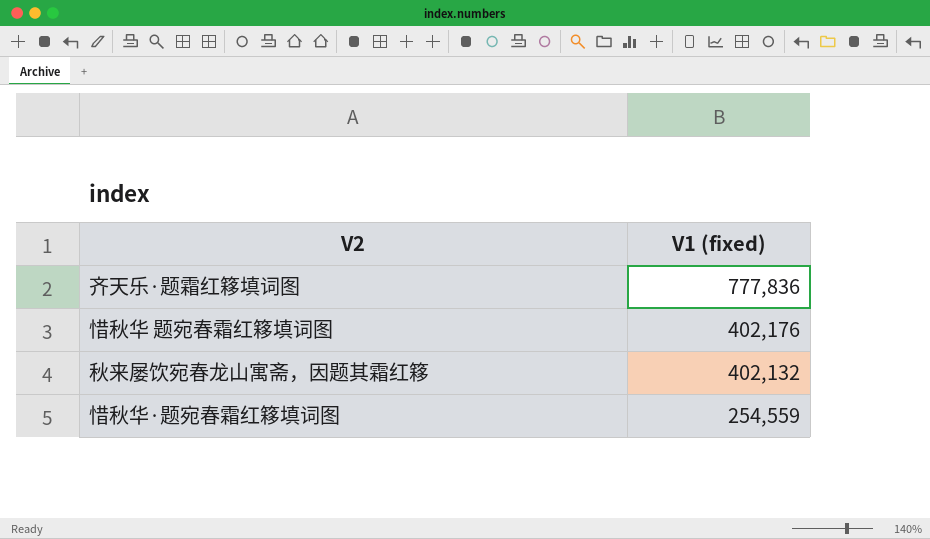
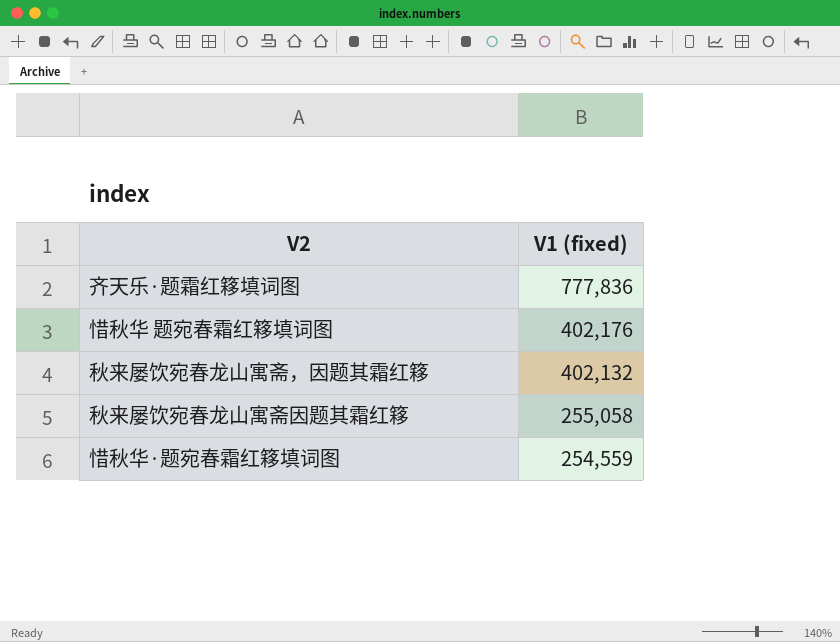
row 秋来屡饮宛春龙山寓斋因题其霜红簃: none -> 255,058

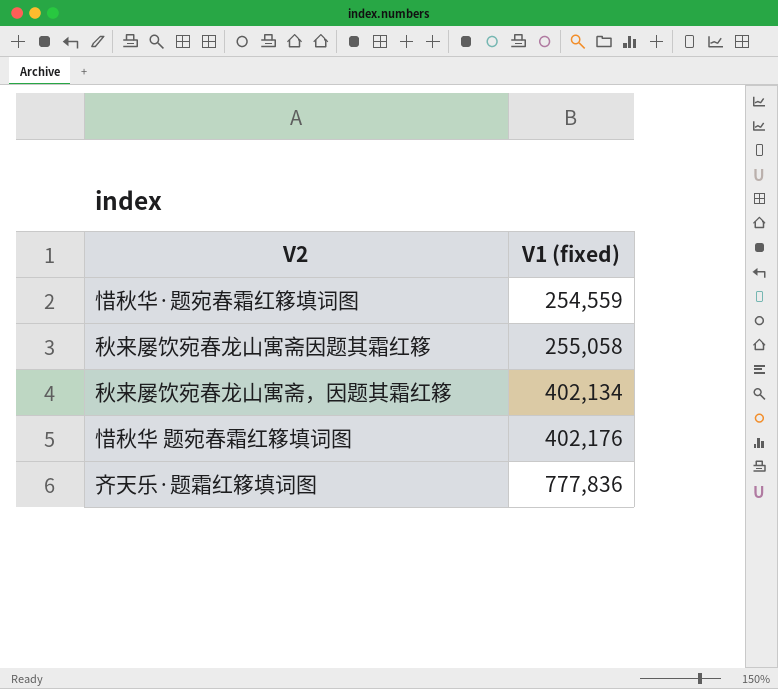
row order: V1 (fixed) descending -> V1 (fixed) ascending
秋来屡饮宛春龙山寓斋，因题其霜红簃 | V1 (fixed): 402,132 -> 402,134

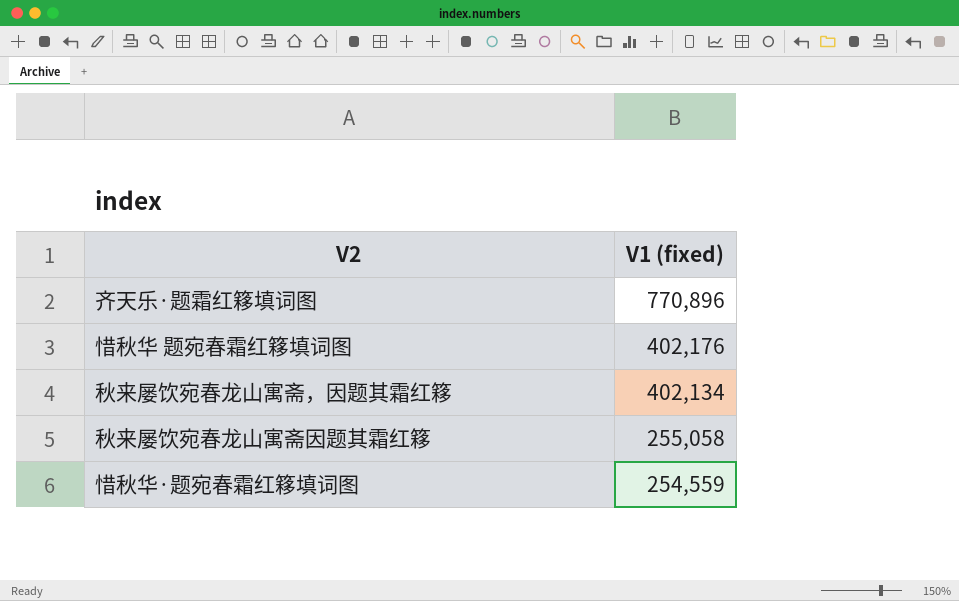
row order: V1 (fixed) ascending -> V1 (fixed) descending
齐天乐·题霜红簃填词图 | V1 (fixed): 777,836 -> 770,896

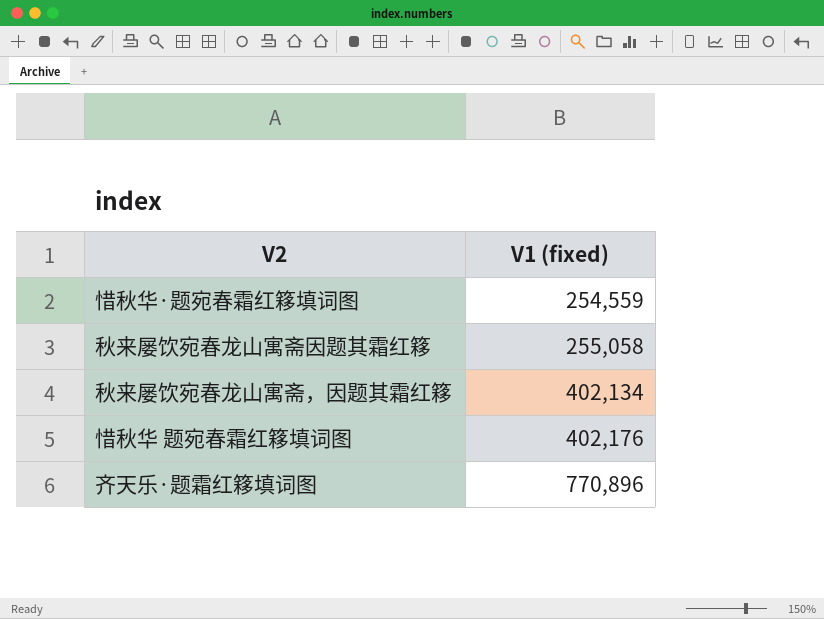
row order: V1 (fixed) descending -> V1 (fixed) ascending

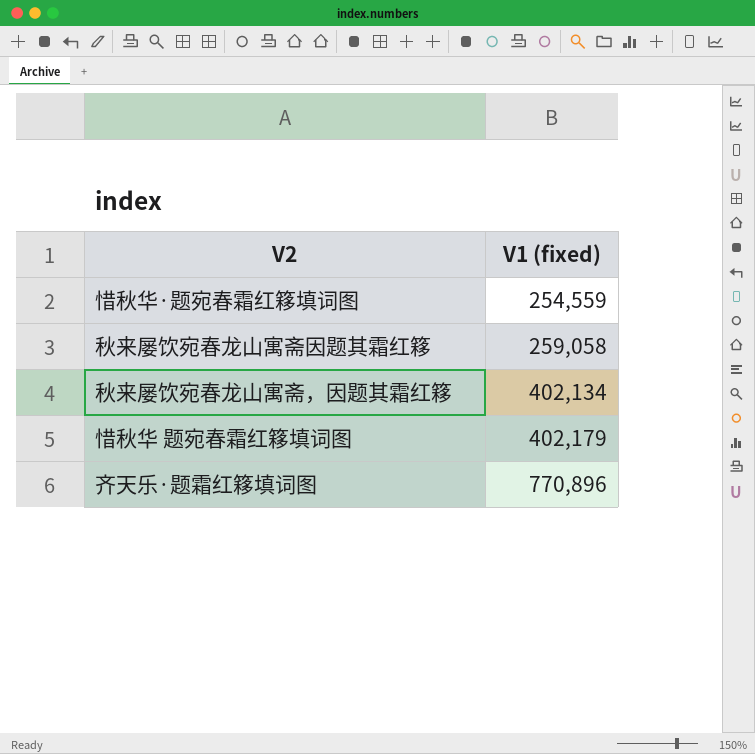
秋来屡饮宛春龙山寓斋因题其霜红簃 | V1 (fixed): 255,058 -> 259,058
惜秋华 题宛春霜红簃填词图 | V1 (fixed): 402,176 -> 402,179

